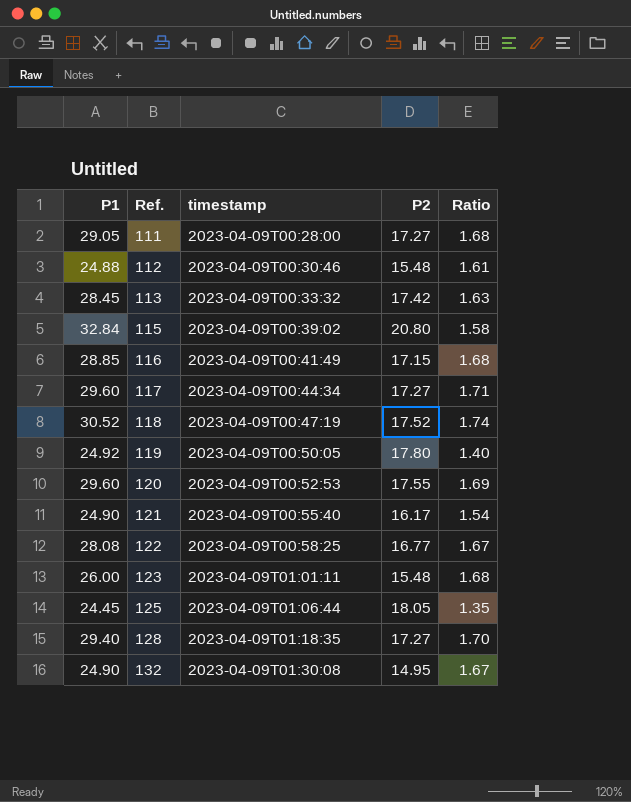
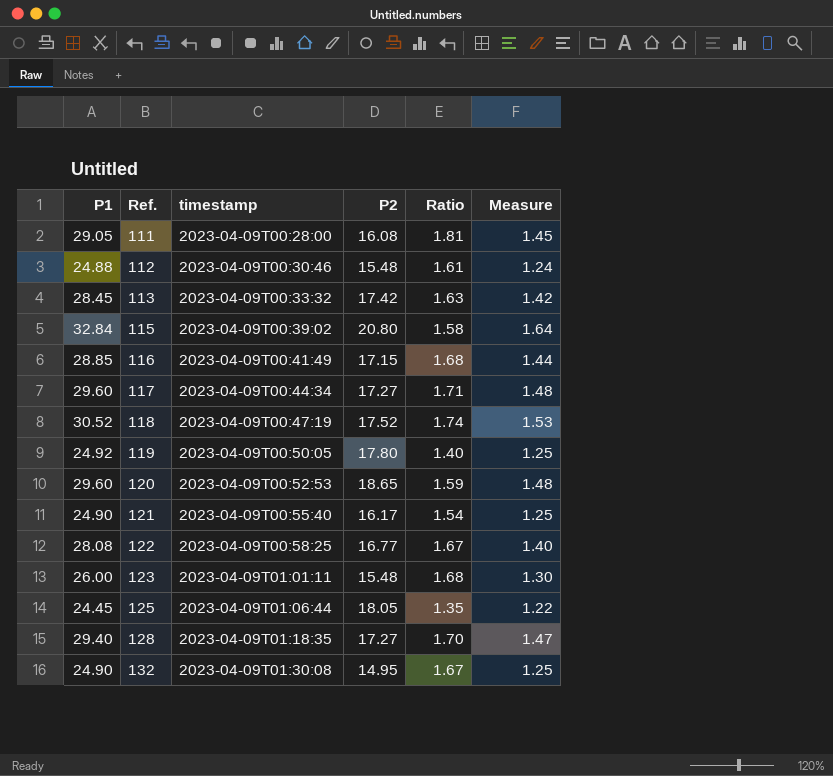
column Measure | formula: none -> [P1] * 0.05
111 | P2: 17.27 -> 16.08
111 | Ratio: 1.68 -> 1.81
120 | P2: 17.55 -> 18.65
120 | Ratio: 1.69 -> 1.59

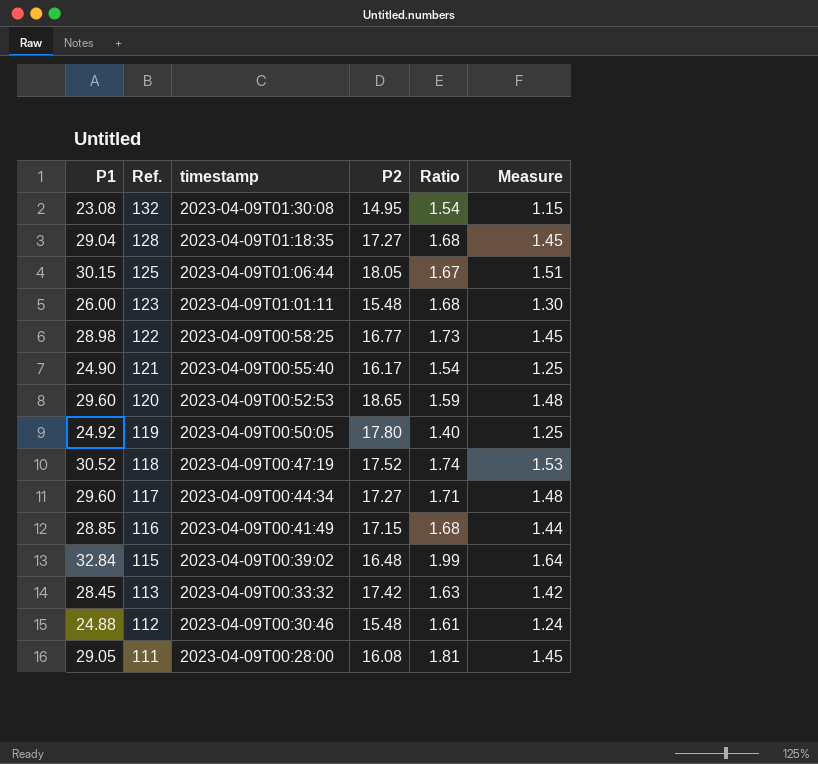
row order: Ref. ascending -> Ref. descending
132 | P1: 24.90 -> 23.08
132 | Ratio: 1.67 -> 1.54
132 | Measure: 1.25 -> 1.15
128 | P1: 29.40 -> 29.04
128 | Ratio: 1.70 -> 1.68
128 | Measure: 1.47 -> 1.45
125 | P1: 24.45 -> 30.15
125 | Ratio: 1.35 -> 1.67
125 | Measure: 1.22 -> 1.51
122 | P1: 28.08 -> 28.98
122 | Ratio: 1.67 -> 1.73
122 | Measure: 1.40 -> 1.45
115 | P2: 20.80 -> 16.48
115 | Ratio: 1.58 -> 1.99

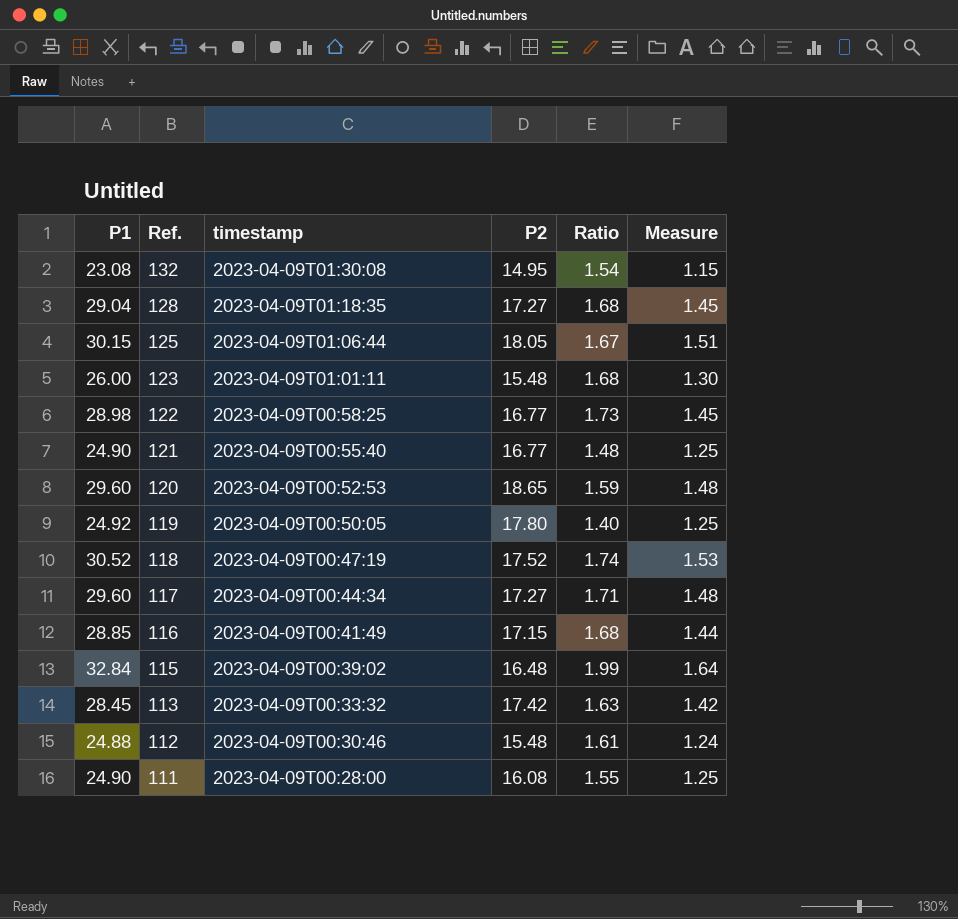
121 | P2: 16.17 -> 16.77
121 | Ratio: 1.54 -> 1.48
111 | P1: 29.05 -> 24.90
111 | Ratio: 1.81 -> 1.55
111 | Measure: 1.45 -> 1.25

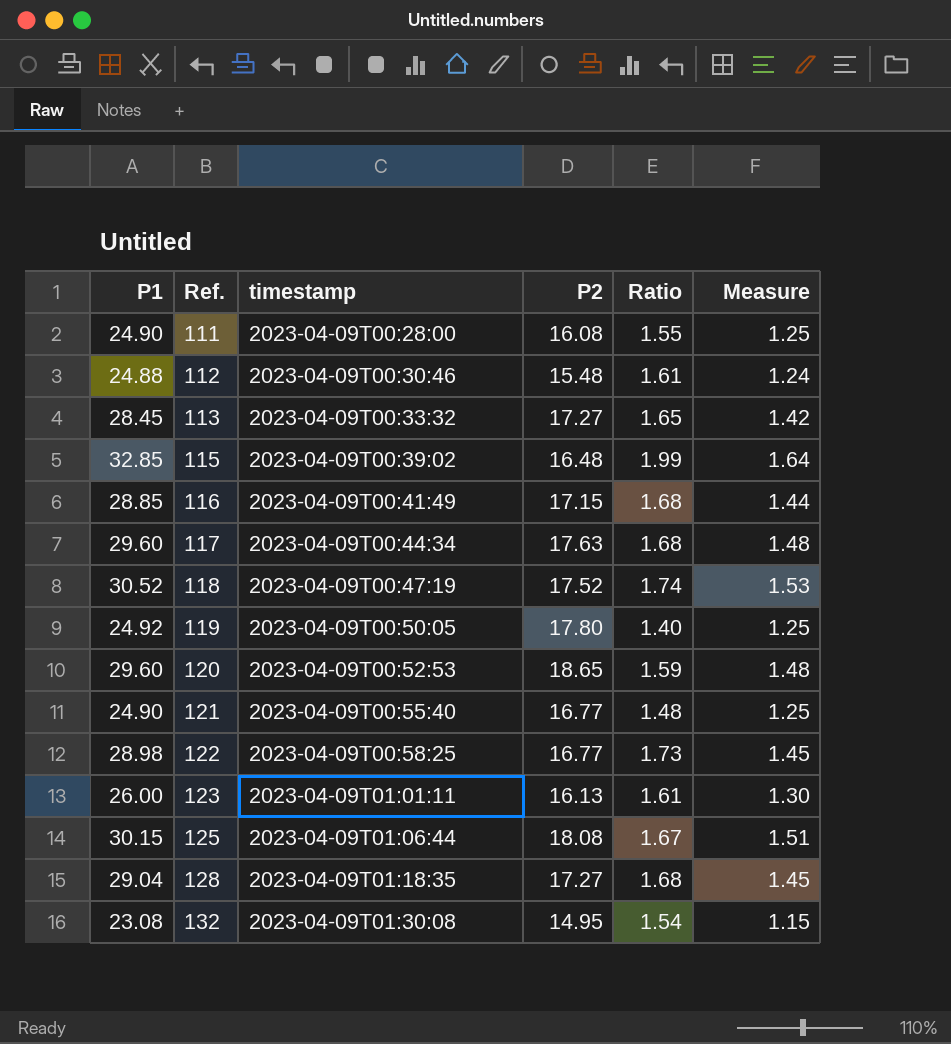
row order: Ref. descending -> Ref. ascending
113 | P2: 17.42 -> 17.27
113 | Ratio: 1.63 -> 1.65
115 | P1: 32.84 -> 32.85
117 | P2: 17.27 -> 17.63
117 | Ratio: 1.71 -> 1.68
123 | P2: 15.48 -> 16.13
123 | Ratio: 1.68 -> 1.61
125 | P2: 18.05 -> 18.08

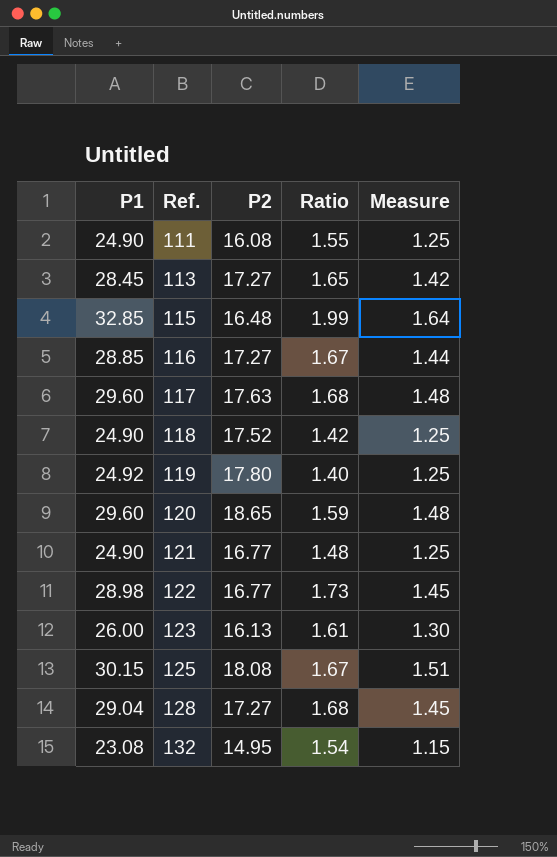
column timestamp | position: 3 -> none
row 112: 24.88 | 2023-04-09T00:30:46 | 15.48 | 1.61 | 1.24 -> none
116 | P2: 17.15 -> 17.27
116 | Ratio: 1.68 -> 1.67
118 | P1: 30.52 -> 24.90
118 | Ratio: 1.74 -> 1.42
118 | Measure: 1.53 -> 1.25

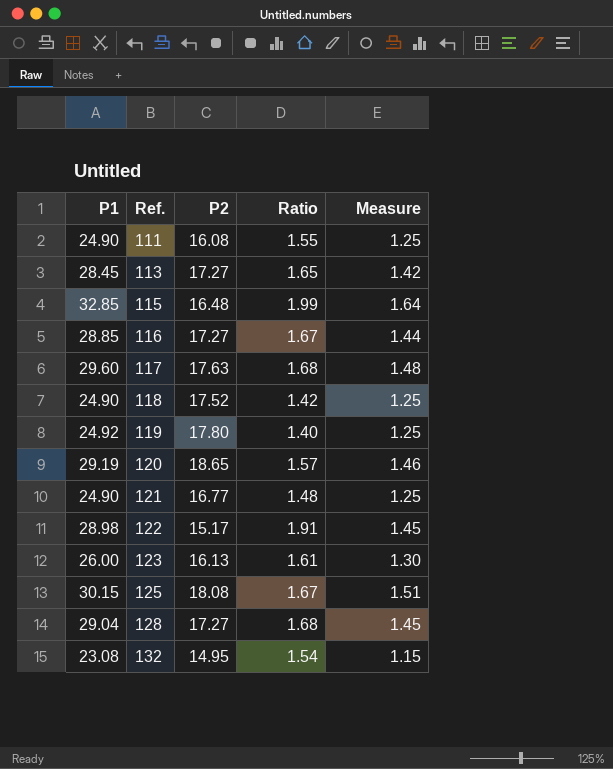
120 | P1: 29.60 -> 29.19
120 | Ratio: 1.59 -> 1.57
120 | Measure: 1.48 -> 1.46
122 | P2: 16.77 -> 15.17
122 | Ratio: 1.73 -> 1.91

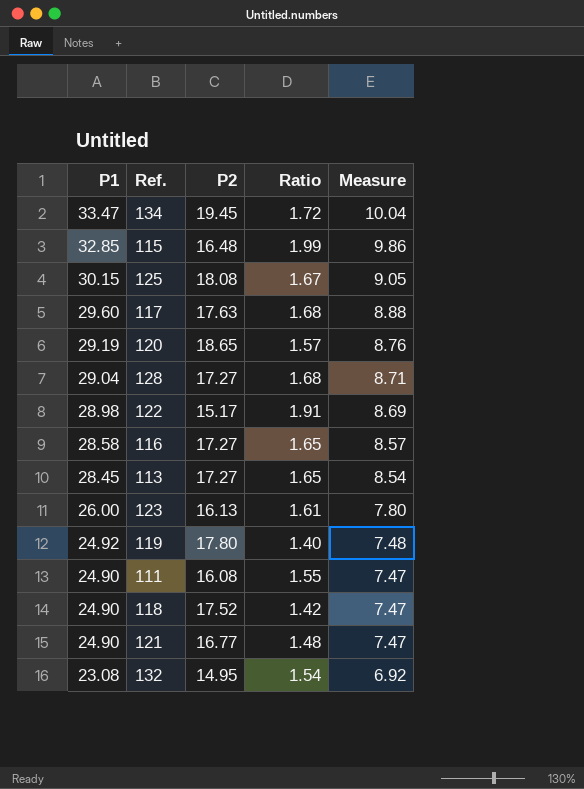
row order: Ref. ascending -> P1 descending
column Measure | formula: [P1] * 0.05 -> [P1] * 0.3
row 134: none -> 33.47 | 19.45 | 1.72 | 10.04
116 | P1: 28.85 -> 28.58
116 | Ratio: 1.67 -> 1.65

